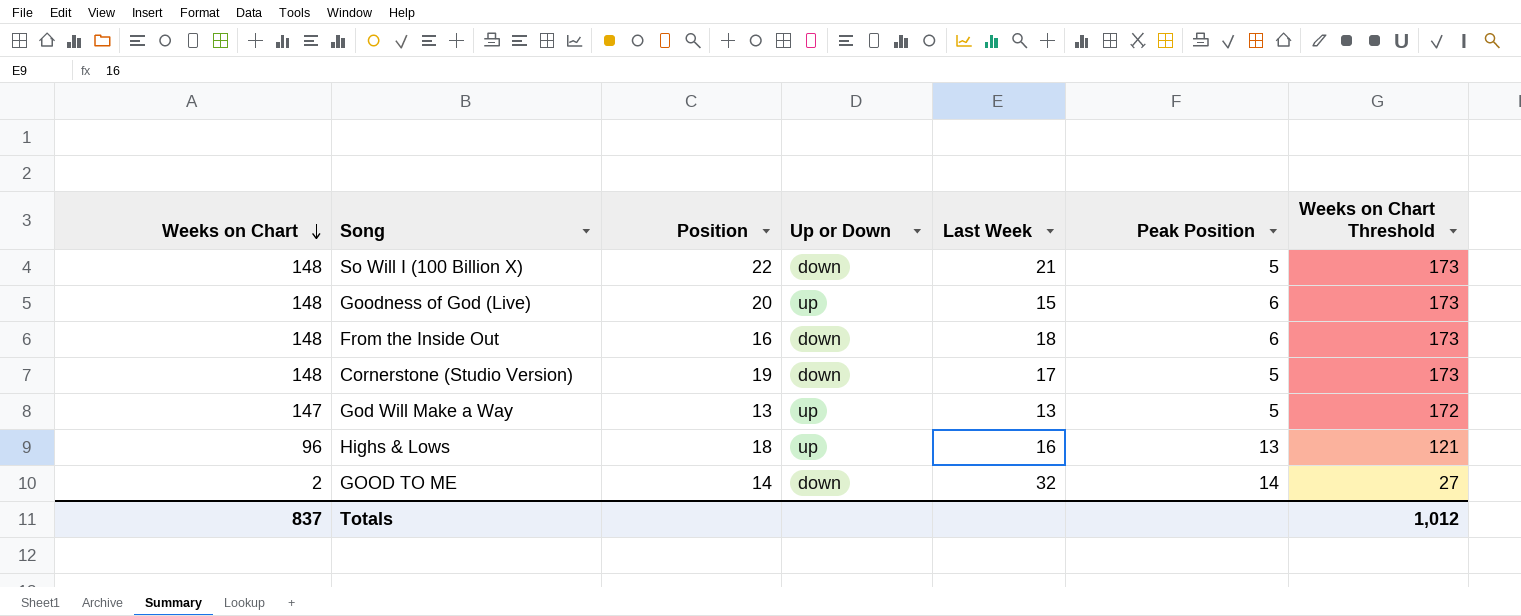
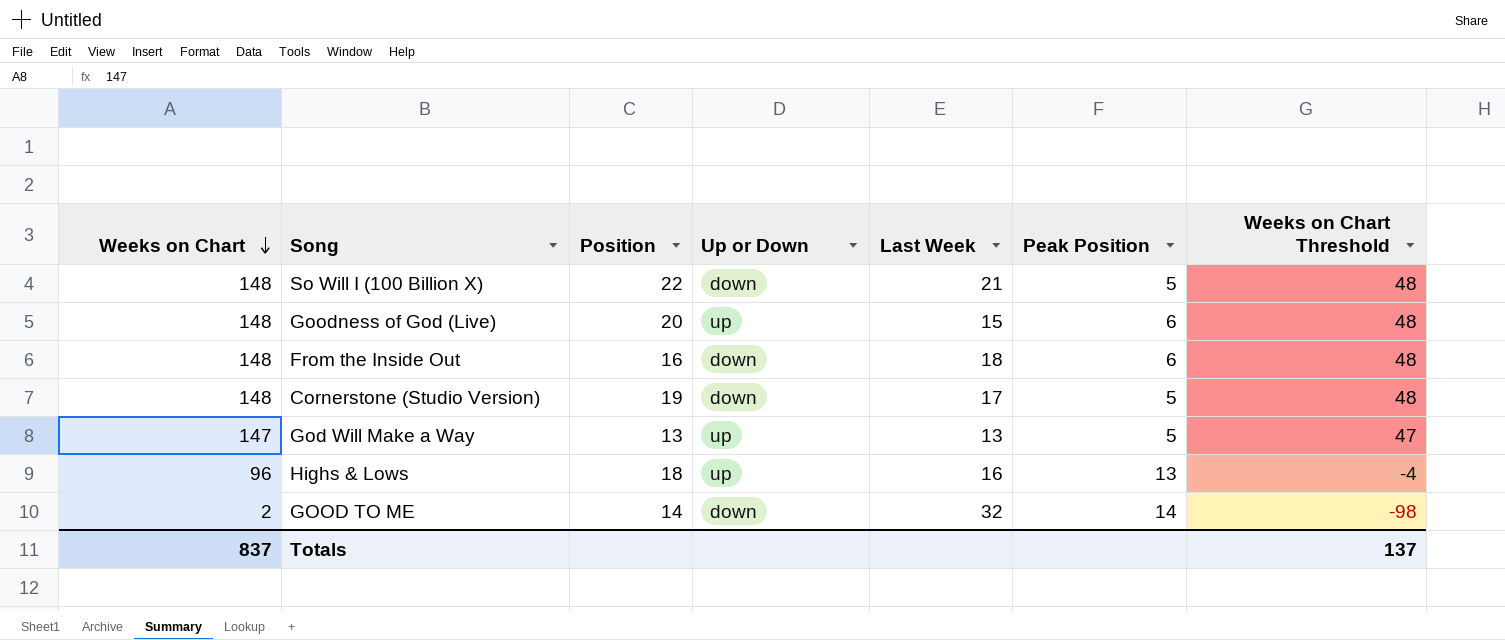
column Weeks on Chart Threshold | formula: [Weeks on Chart] + 25 -> [Weeks on Chart] - 100
Totals | Weeks on Chart Threshold: 1,012 -> 137

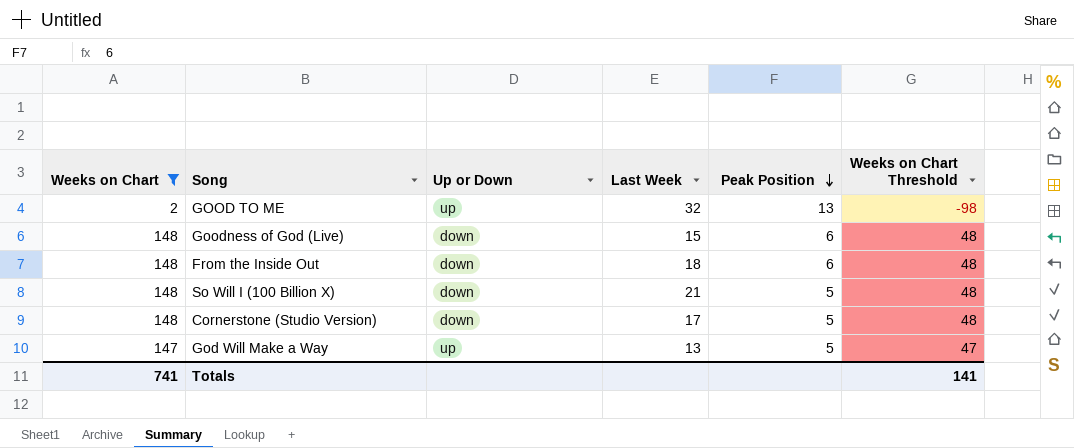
filter: none -> Weeks on Chart != 96
row order: Weeks on Chart descending -> Peak Position descending
column Position | position: 3 -> none
GOOD TO ME | Up or Down: down -> up
GOOD TO ME | Peak Position: 14 -> 13
Goodness of God (Live) | Up or Down: up -> down
Totals | Weeks on Chart: 837 -> 741
Totals | Weeks on Chart Threshold: 137 -> 141

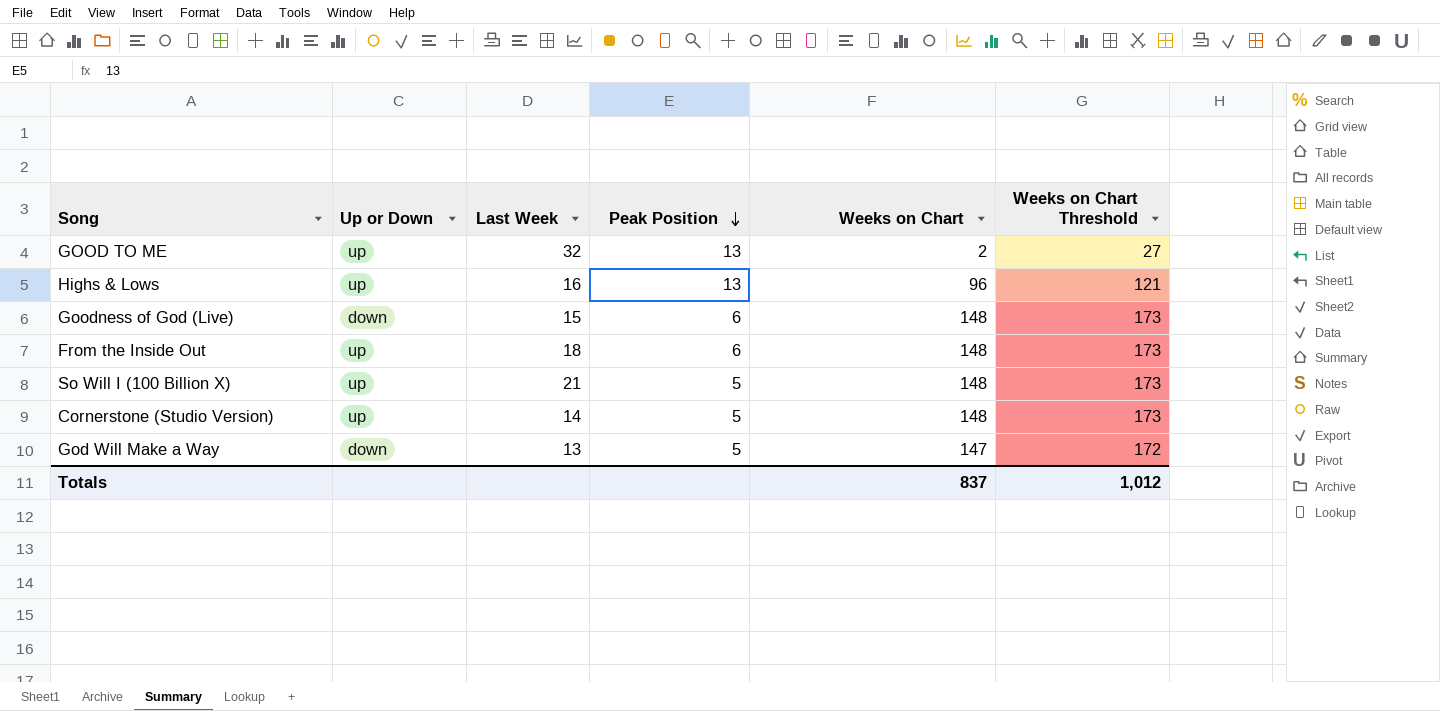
filter: Weeks on Chart != 96 -> none
column Weeks on Chart | position: 1 -> 5
column Weeks on Chart Threshold | formula: [Weeks on Chart] - 100 -> [Weeks on Chart] + 25
From the Inside Out | Up or Down: down -> up
So Will I (100 Billion X) | Up or Down: down -> up
Cornerstone (Studio Version) | Up or Down: down -> up
Cornerstone (Studio Version) | Last Week: 17 -> 14
God Will Make a Way | Up or Down: up -> down
Totals | Weeks on Chart: 741 -> 837
Totals | Weeks on Chart Threshold: 141 -> 1,012

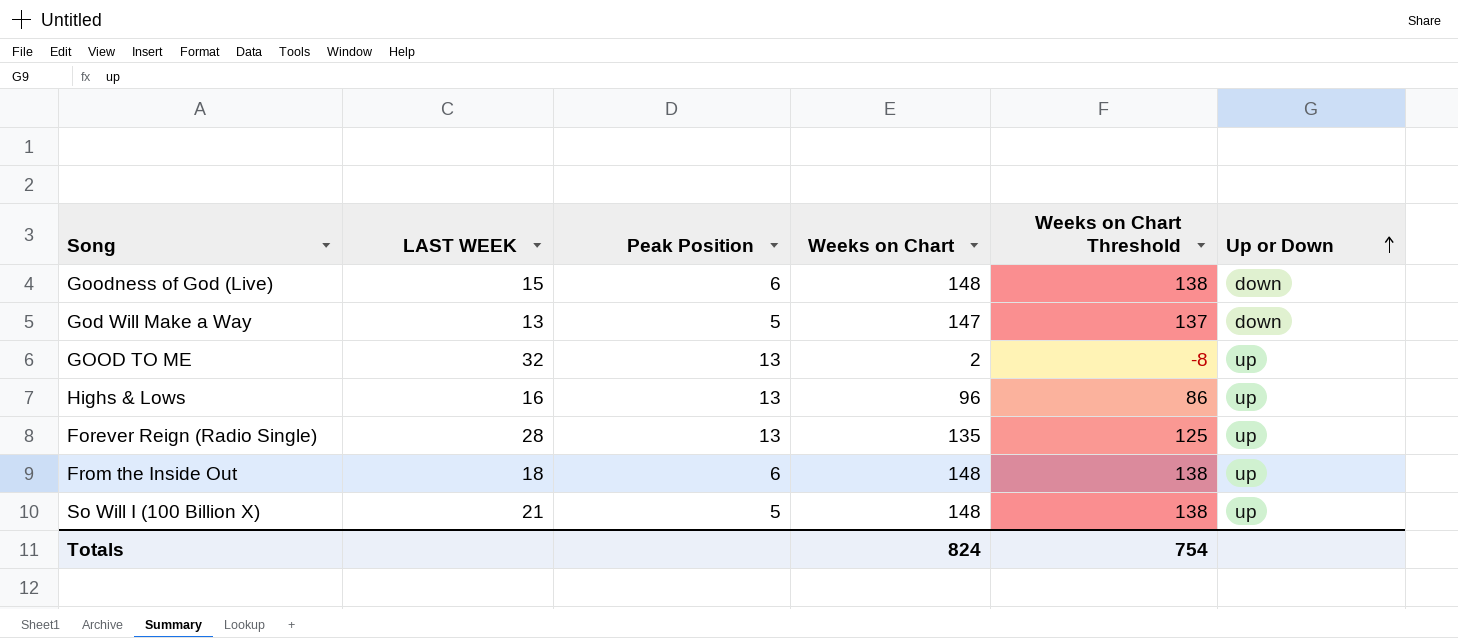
row order: Peak Position descending -> Up or Down ascending
column name: Last Week -> LAST WEEK
column Weeks on Chart Threshold | formula: [Weeks on Chart] + 25 -> [Weeks on Chart] - 10
column Up or Down | position: 2 -> 6
row Cornerstone (Studio Version): up | 14 | 5 | 148 | 173 -> none
row Forever Reign (Radio Single): none -> 28 | 13 | 135 | 125 | up
Totals | Weeks on Chart: 837 -> 824
Totals | Weeks on Chart Threshold: 1,012 -> 754

